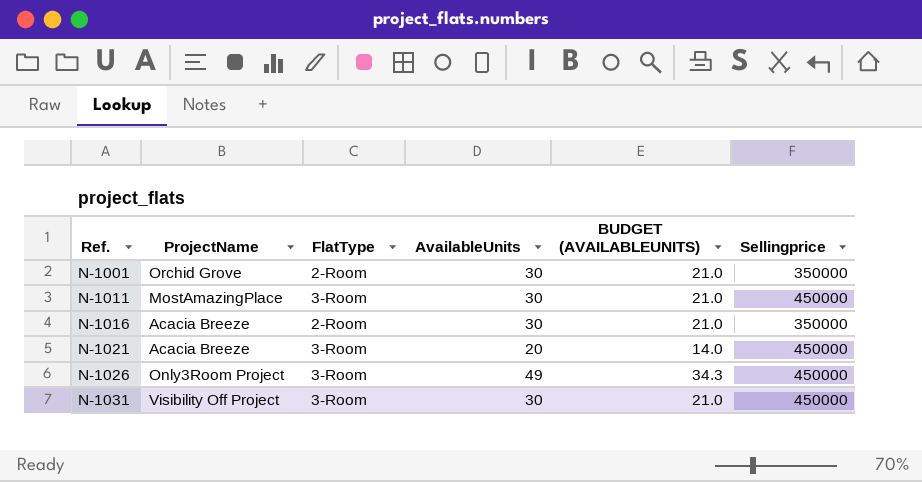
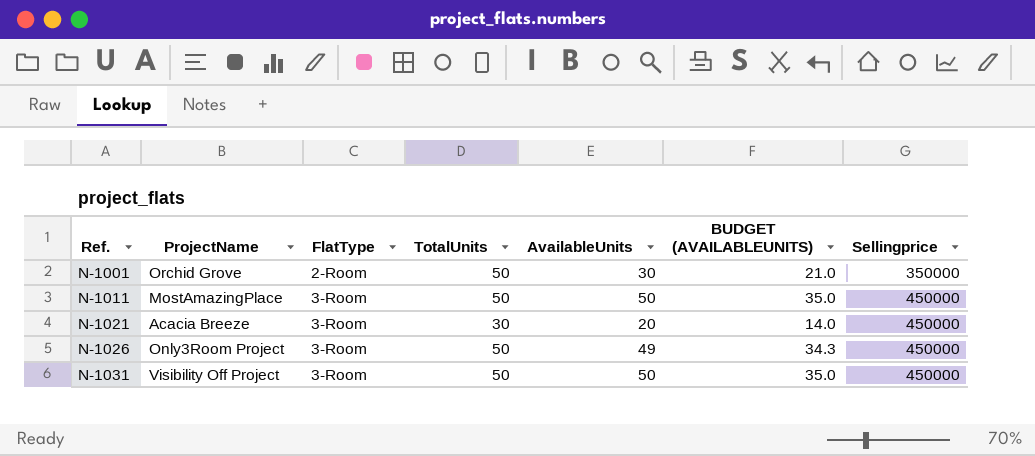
column TotalUnits | position: none -> 4
row N-1016: Acacia Breeze | 2-Room | 30 | 21.0 | 350000 -> none
N-1011 | AvailableUnits: 30 -> 50
N-1011 | BUDGET (AVAILABLEUNITS): 21.0 -> 35.0
N-1031 | AvailableUnits: 30 -> 50
N-1031 | BUDGET (AVAILABLEUNITS): 21.0 -> 35.0

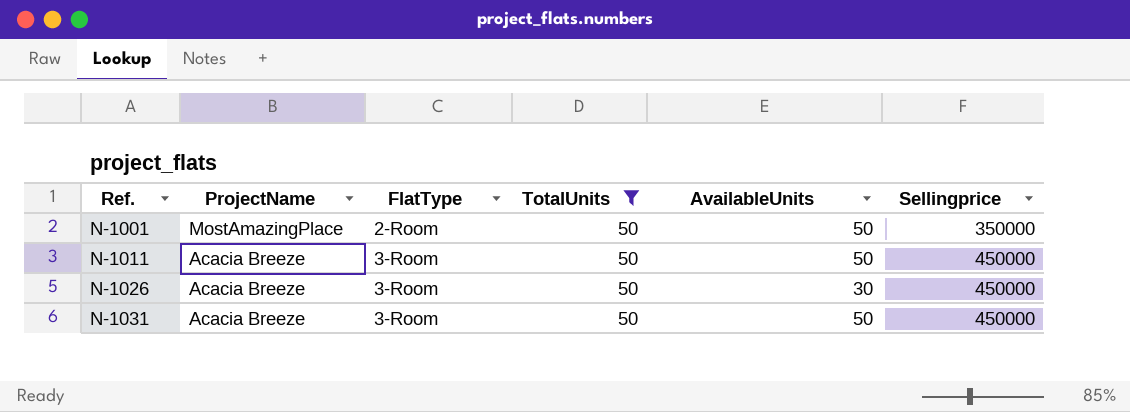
filter: none -> TotalUnits = 50
column BUDGET (AVAILABLEUNITS) | formula: [AvailableUnits] * 0.7 -> none
N-1001 | ProjectName: Orchid Grove -> MostAmazingPlace
N-1001 | AvailableUnits: 30 -> 50
N-1011 | ProjectName: MostAmazingPlace -> Acacia Breeze
N-1026 | ProjectName: Only3Room Project -> Acacia Breeze
N-1026 | AvailableUnits: 49 -> 30
N-1031 | ProjectName: Visibility Off Project -> Acacia Breeze

